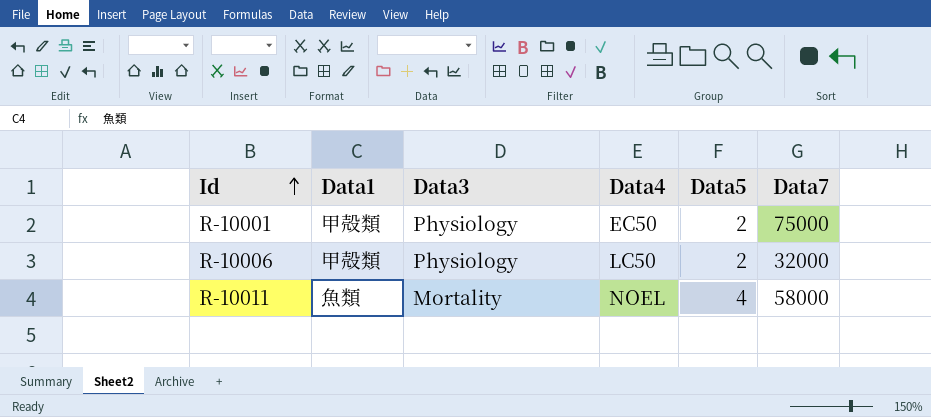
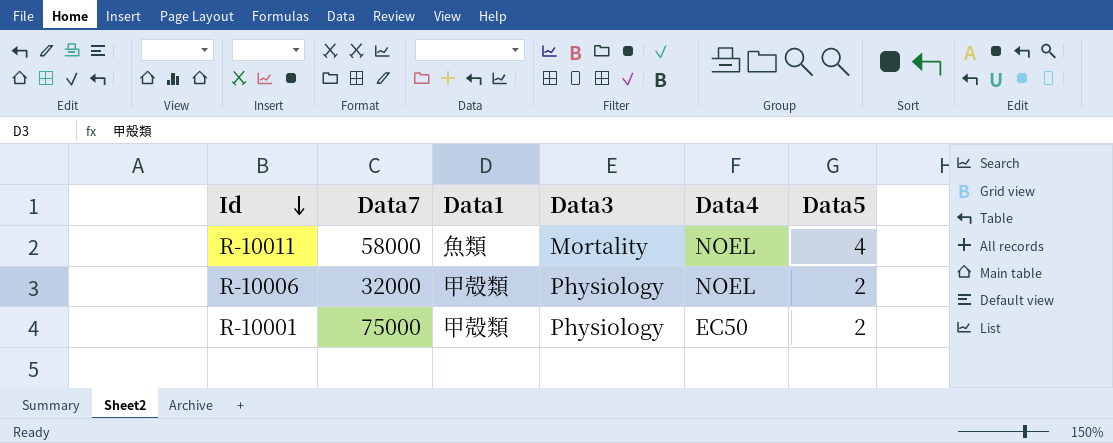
row order: Id ascending -> Id descending
column Data7 | position: 6 -> 2
R-10006 | Data4: LC50 -> NOEL

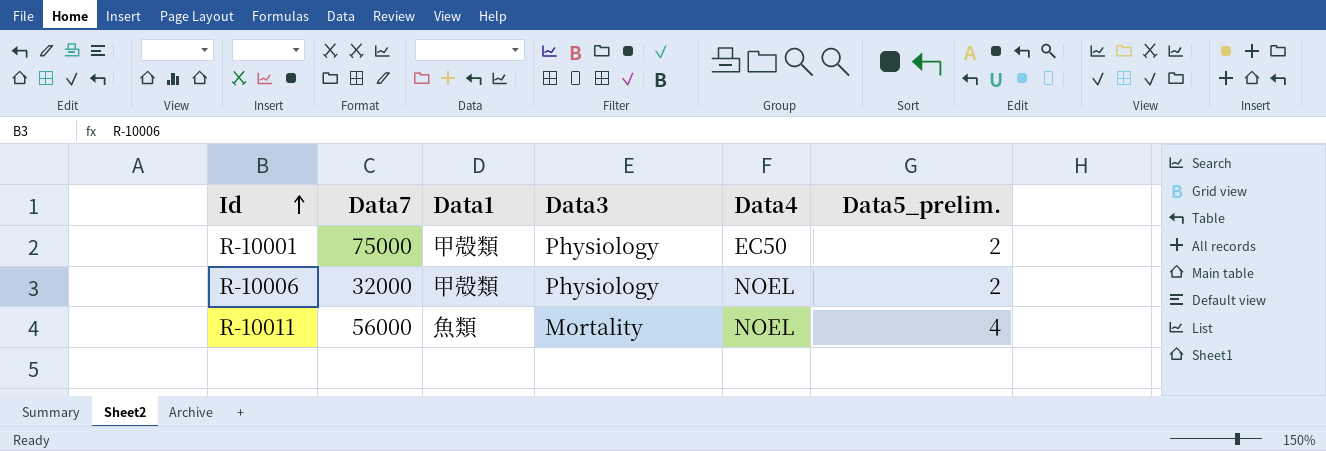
row order: Id descending -> Id ascending
column name: Data5 -> Data5_prelim.
R-10011 | Data7: 58000 -> 56000

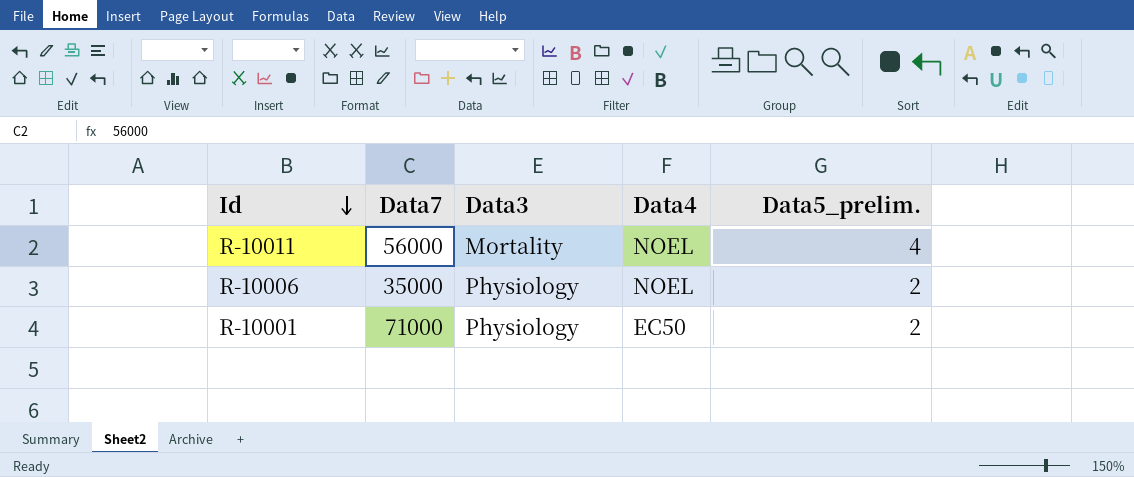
row order: Id ascending -> Id descending
column Data1 | position: 3 -> none
R-10006 | Data7: 32000 -> 35000
R-10001 | Data7: 75000 -> 71000

